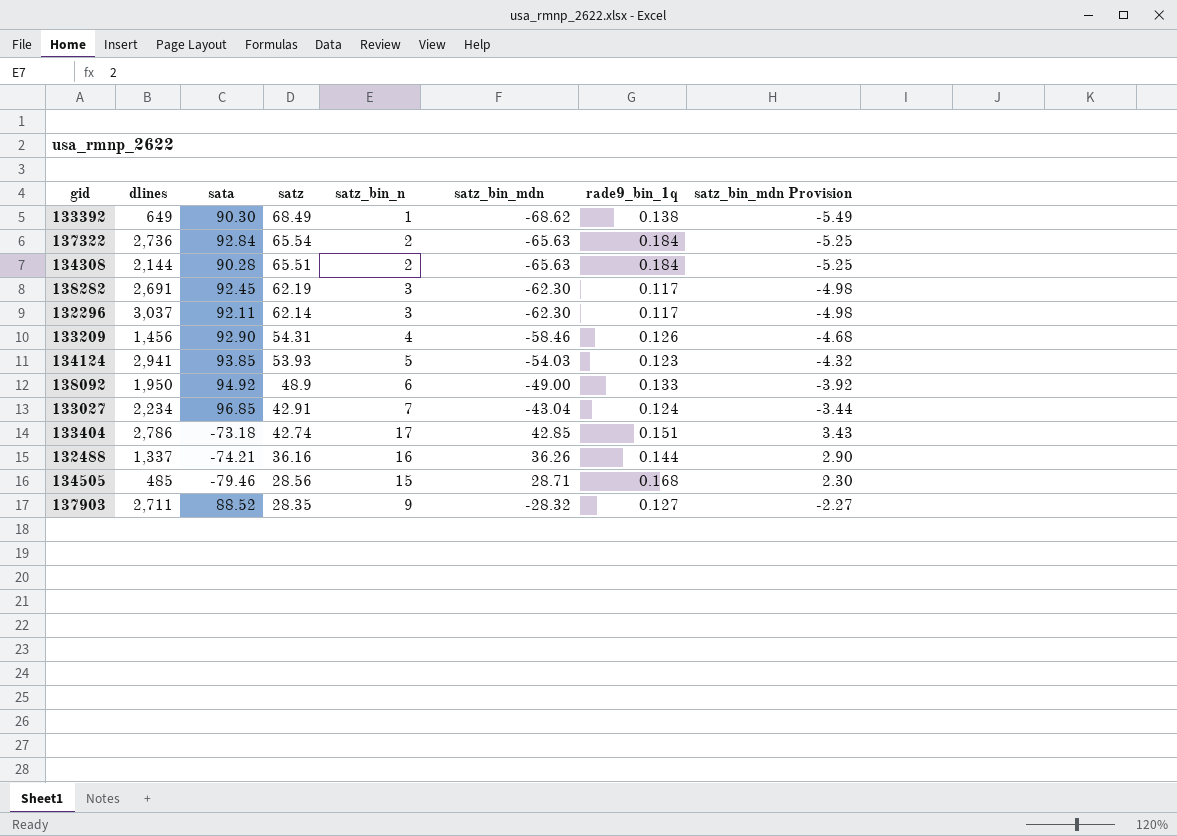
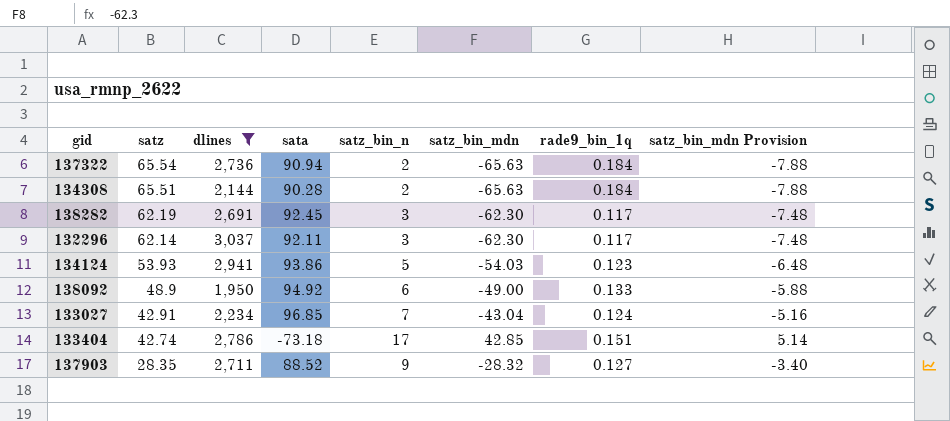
filter: none -> dlines >= 1,950
column satz | position: 4 -> 2
column satz_bin_mdn Provision | formula: [satz_bin_mdn] * 0.08 -> [satz_bin_mdn] * 0.12
137322 | sata: 92.84 -> 90.94
134124 | sata: 93.85 -> 93.86

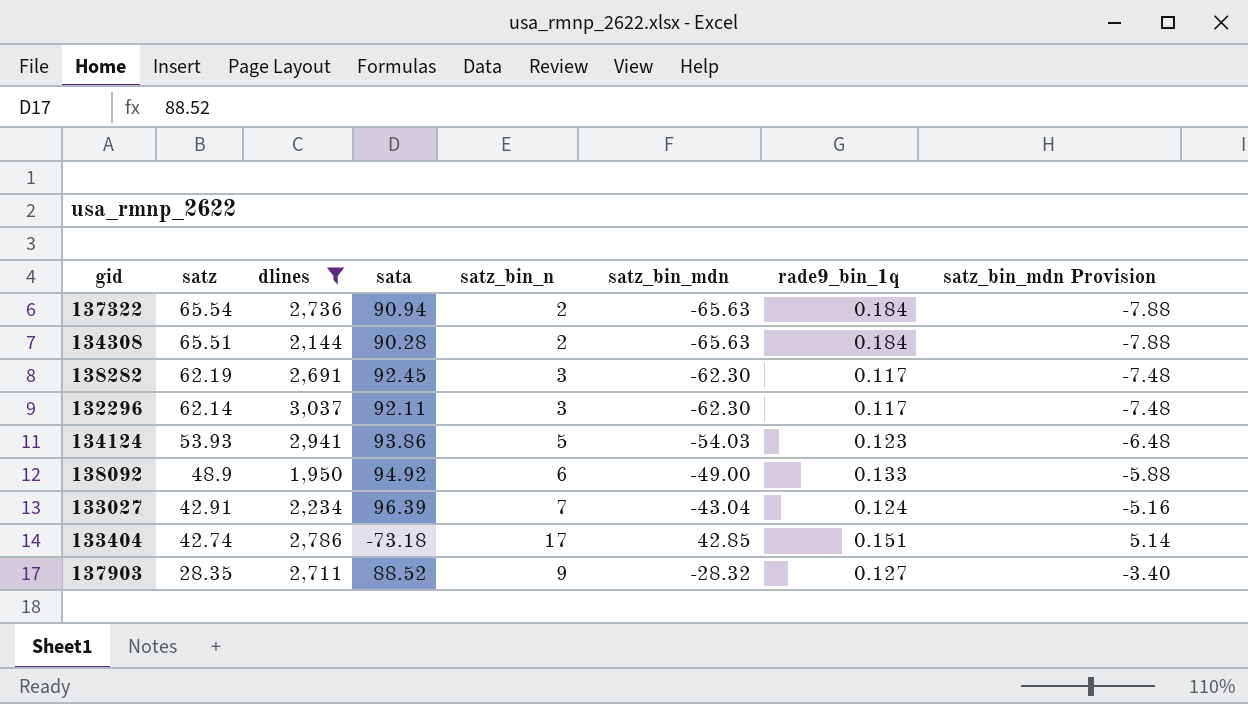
133027 | sata: 96.85 -> 96.39

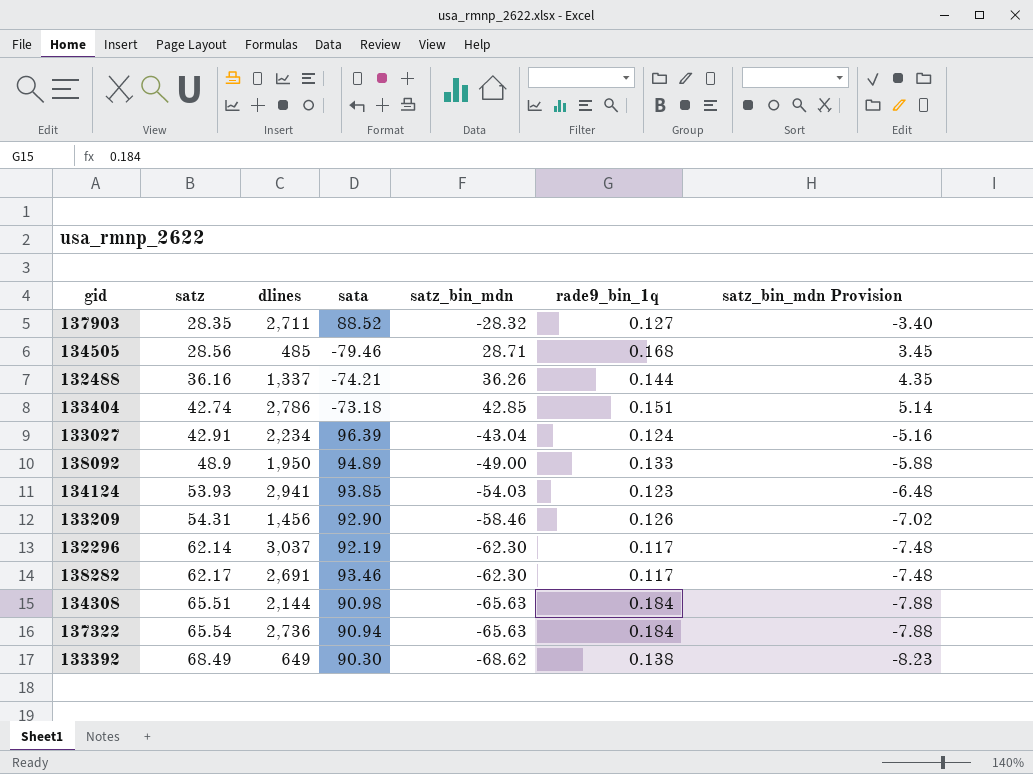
filter: dlines >= 1,950 -> none
row order: satz descending -> satz ascending
column satz_bin_n | position: 5 -> none
138092 | sata: 94.92 -> 94.89
134124 | sata: 93.86 -> 93.85
132296 | sata: 92.11 -> 92.19
138282 | satz: 62.19 -> 62.17
138282 | sata: 92.45 -> 93.46
134308 | sata: 90.28 -> 90.98

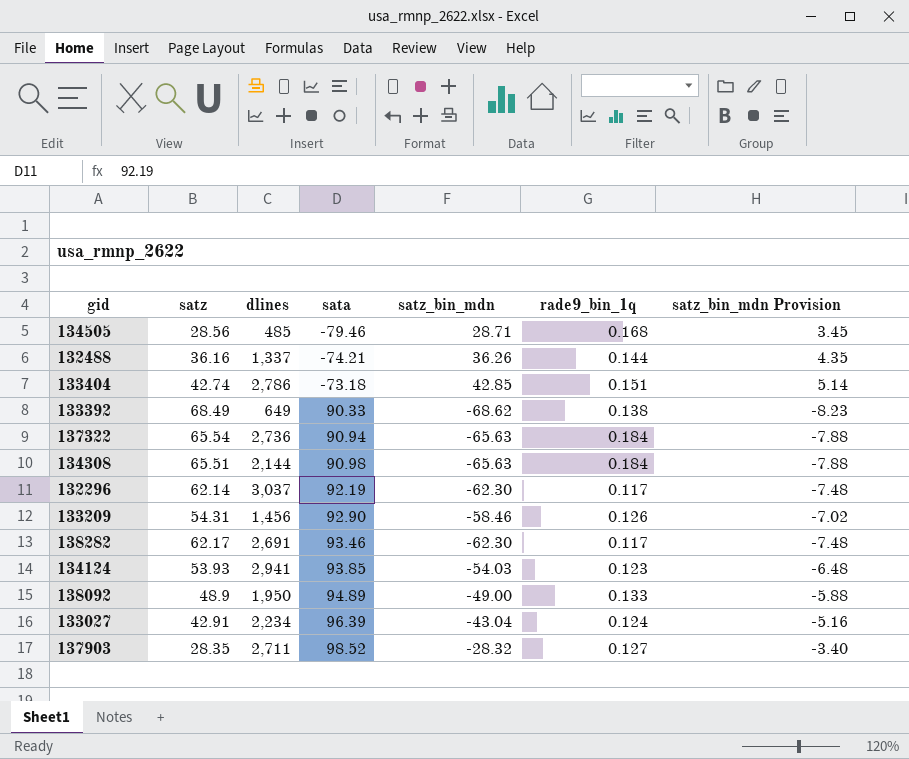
row order: satz ascending -> sata ascending
133392 | sata: 90.30 -> 90.33
137903 | sata: 88.52 -> 98.52

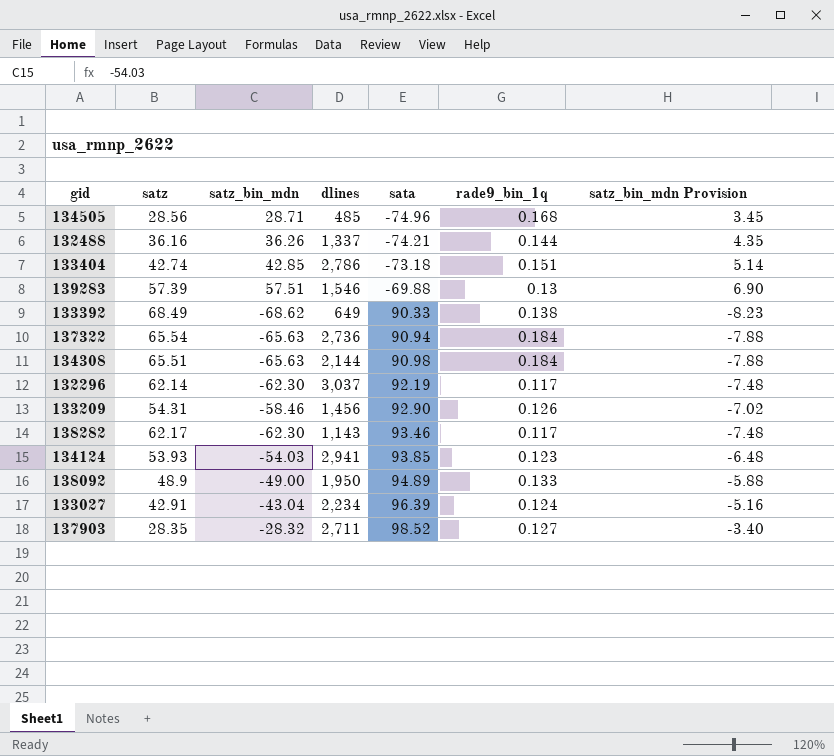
column satz_bin_mdn | position: 5 -> 3
134505 | sata: -79.46 -> -74.96
row 139283: none -> 57.39 | 57.51 | 1,546 | -69.88 | 0.13 | 6.90
138282 | dlines: 2,691 -> 1,143

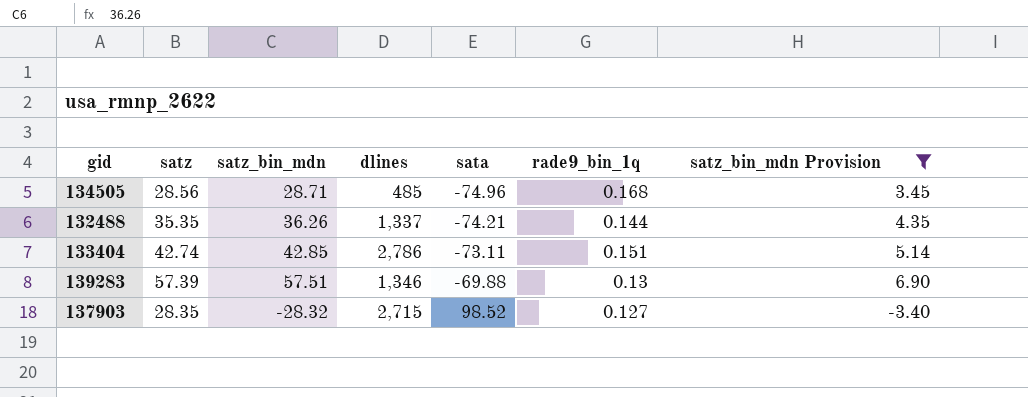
filter: none -> satz_bin_mdn Provision >= -3.40
132488 | satz: 36.16 -> 35.35
133404 | sata: -73.18 -> -73.11
139283 | dlines: 1,546 -> 1,346
137903 | dlines: 2,711 -> 2,715

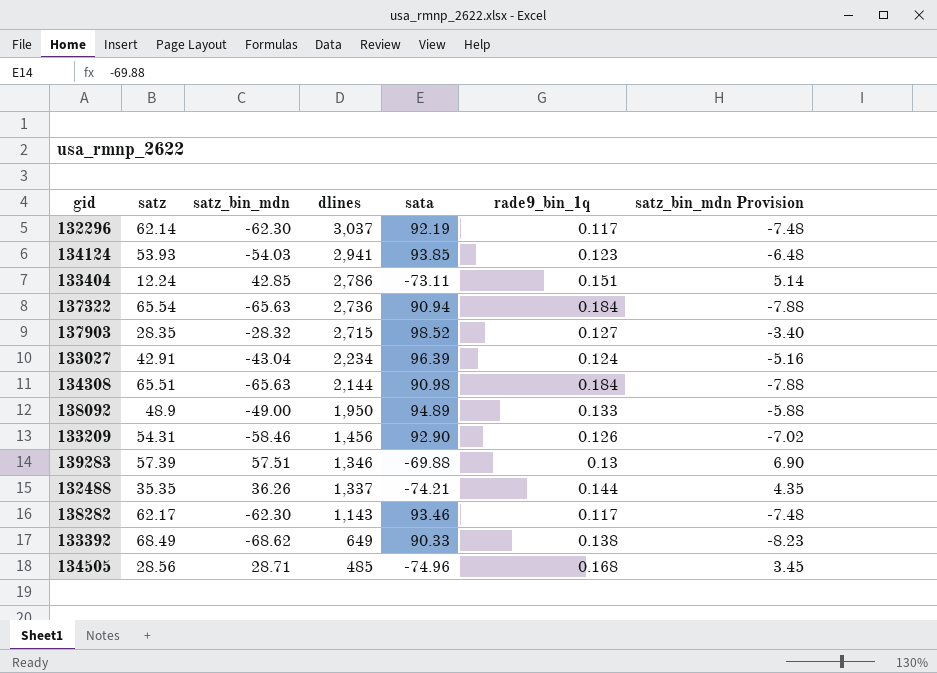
filter: satz_bin_mdn Provision >= -3.40 -> none
row order: sata ascending -> dlines descending
133404 | satz: 42.74 -> 12.24

